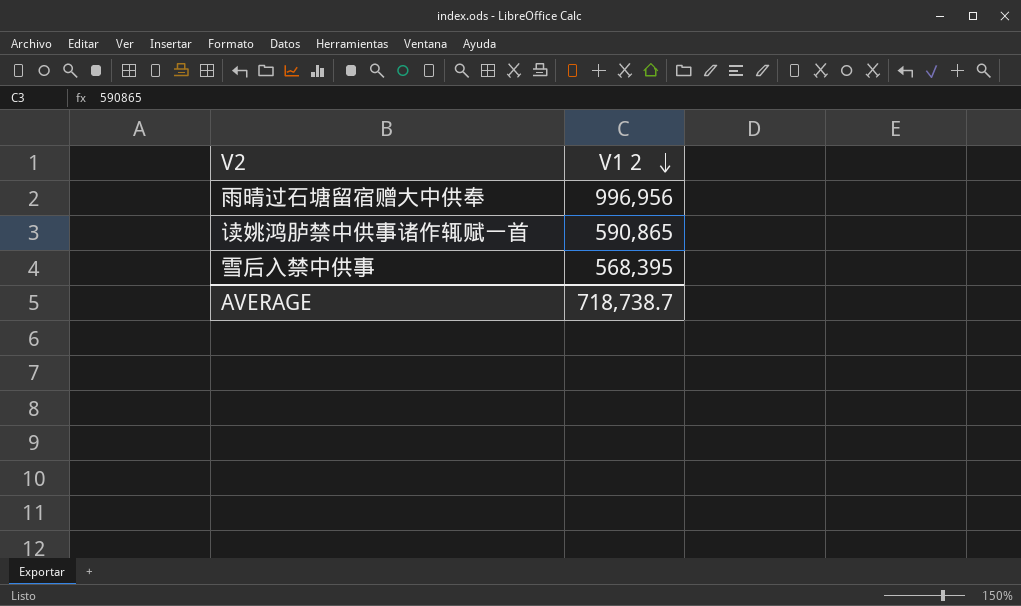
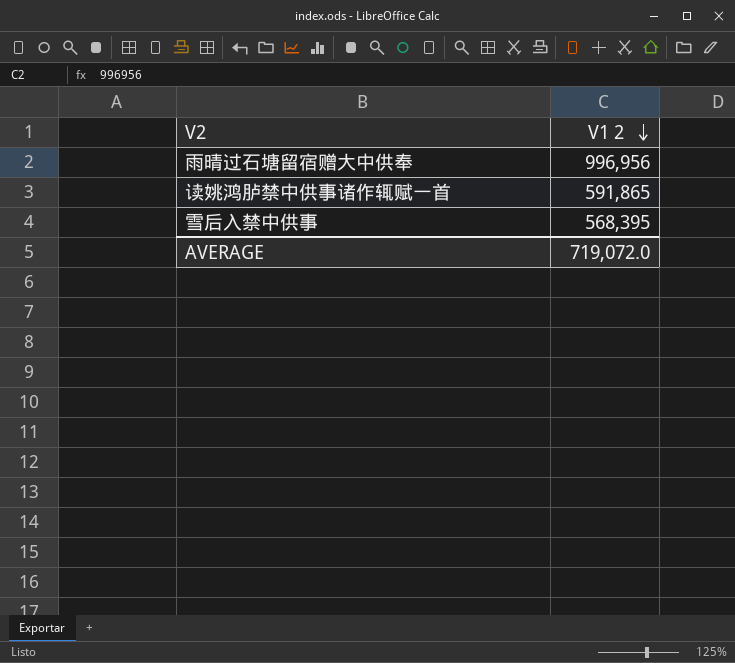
读姚鸿胪禁中供事诸作辄赋一首 | V1 2: 590,865 -> 591,865
AVERAGE | V1 2: 718,738.7 -> 719,072.0

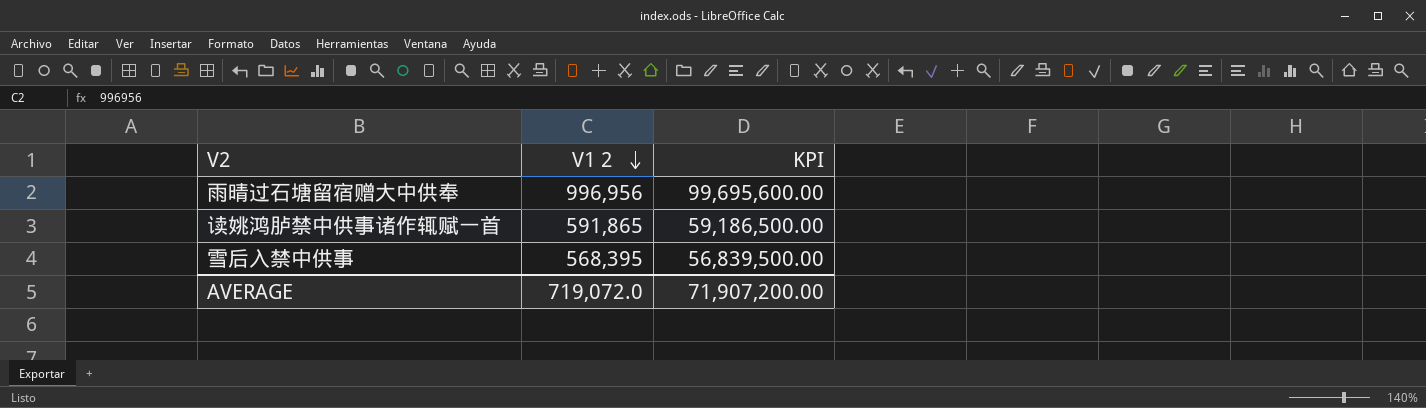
column KPI | formula: none -> [V1 2] * 100

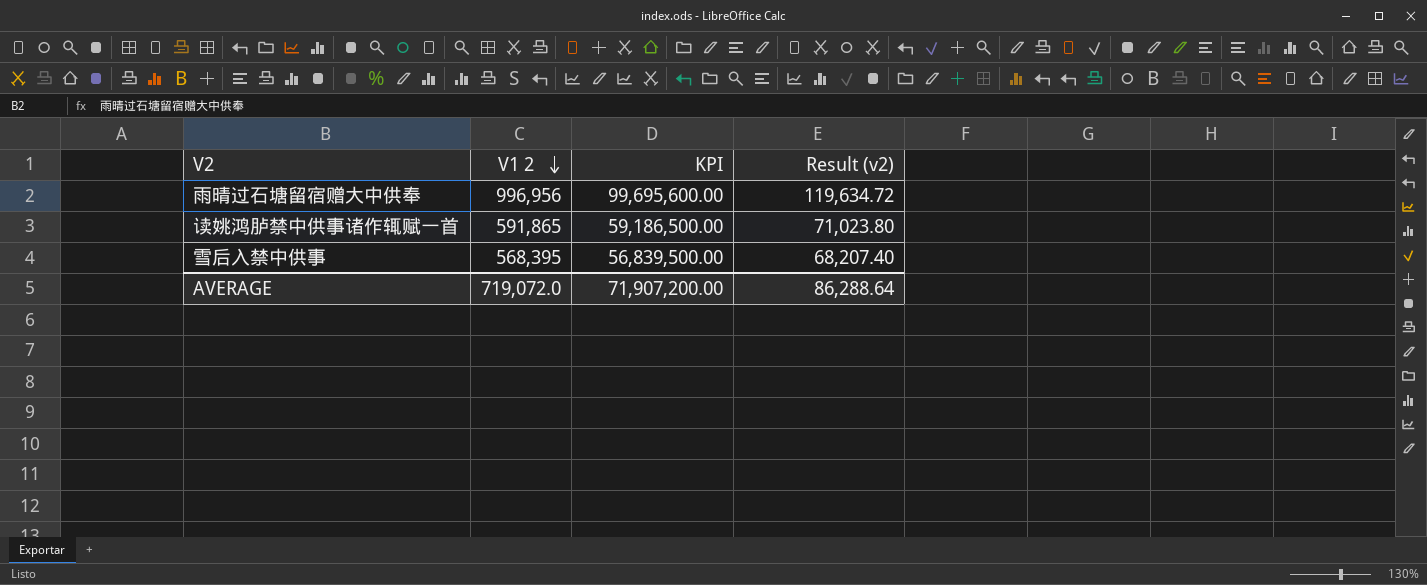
column Result (v2) | formula: none -> [V1 2] * 0.12

